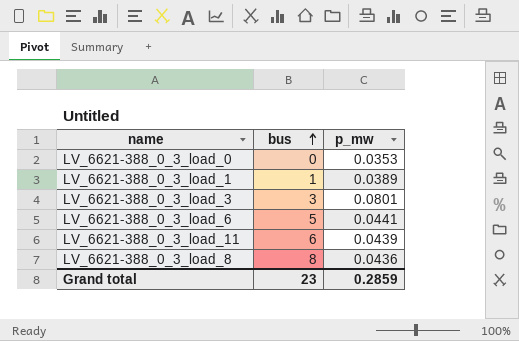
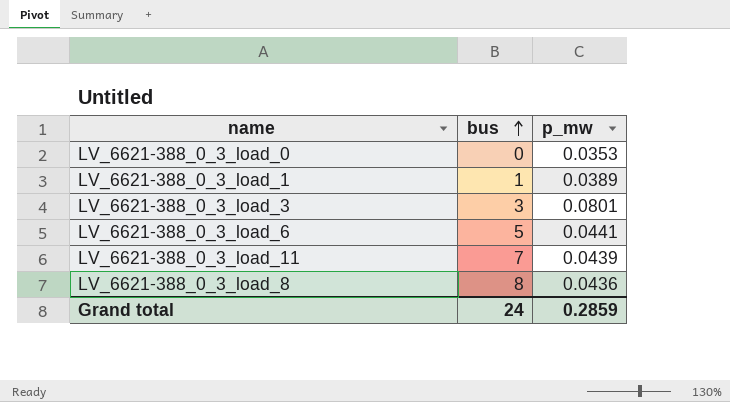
LV_6621-388_0_3_load_11 | bus: 6 -> 7
Grand total | bus: 23 -> 24

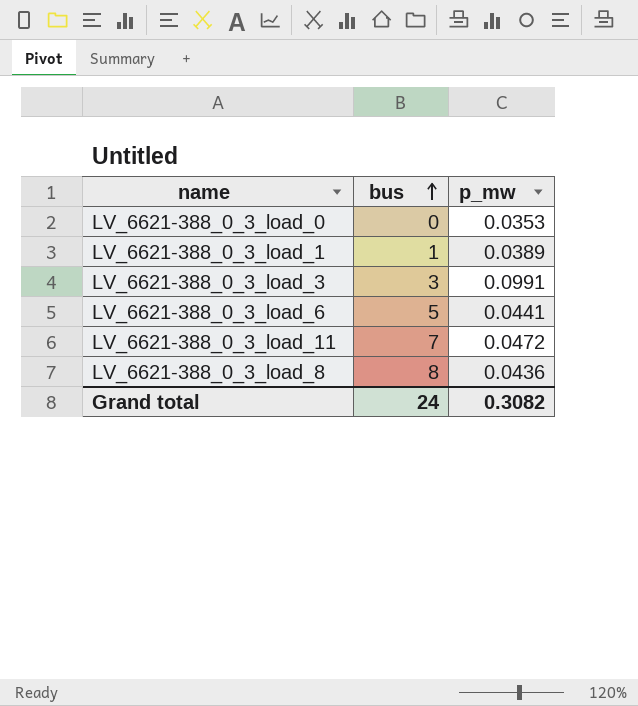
LV_6621-388_0_3_load_3 | p_mw: 0.0801 -> 0.0991
LV_6621-388_0_3_load_11 | p_mw: 0.0439 -> 0.0472
Grand total | p_mw: 0.2859 -> 0.3082

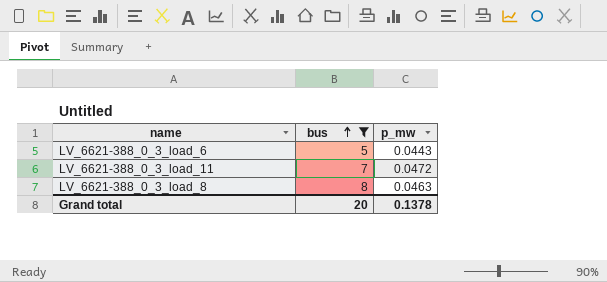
filter: none -> bus >= 5
LV_6621-388_0_3_load_6 | p_mw: 0.0441 -> 0.0443
LV_6621-388_0_3_load_8 | p_mw: 0.0436 -> 0.0463
Grand total | bus: 24 -> 20
Grand total | p_mw: 0.3082 -> 0.1378

